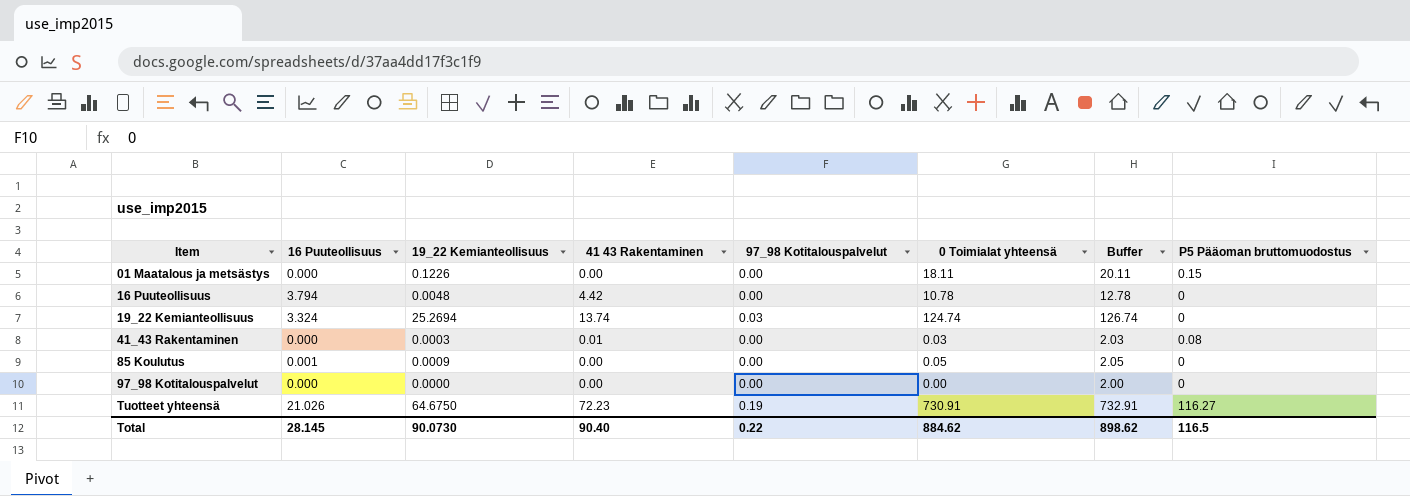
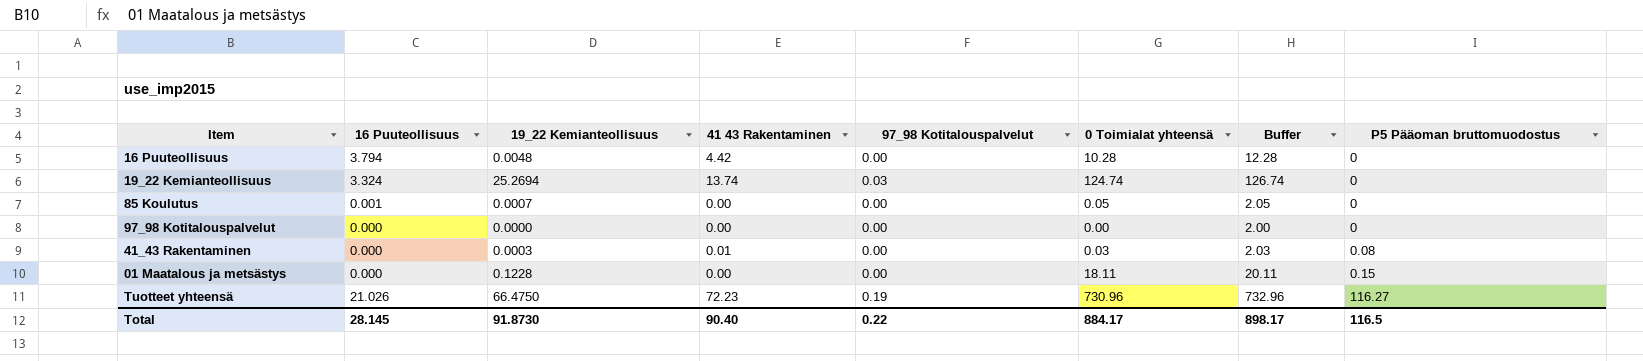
row order: Item ascending -> P5 Pääoman bruttomuodostus ascending
16 Puuteollisuus | 0 Toimialat yhteensä: 10.78 -> 10.28
16 Puuteollisuus | Buffer: 12.78 -> 12.28
85 Koulutus | 19_22 Kemianteollisuus: 0.0009 -> 0.0007
01 Maatalous ja metsästys | 19_22 Kemianteollisuus: 0.1226 -> 0.1228
Tuotteet yhteensä | 19_22 Kemianteollisuus: 64.6750 -> 66.4750
Tuotteet yhteensä | 0 Toimialat yhteensä: 730.91 -> 730.96
Tuotteet yhteensä | Buffer: 732.91 -> 732.96
Total | 19_22 Kemianteollisuus: 90.0730 -> 91.8730
Total | 0 Toimialat yhteensä: 884.62 -> 884.17
Total | Buffer: 898.62 -> 898.17

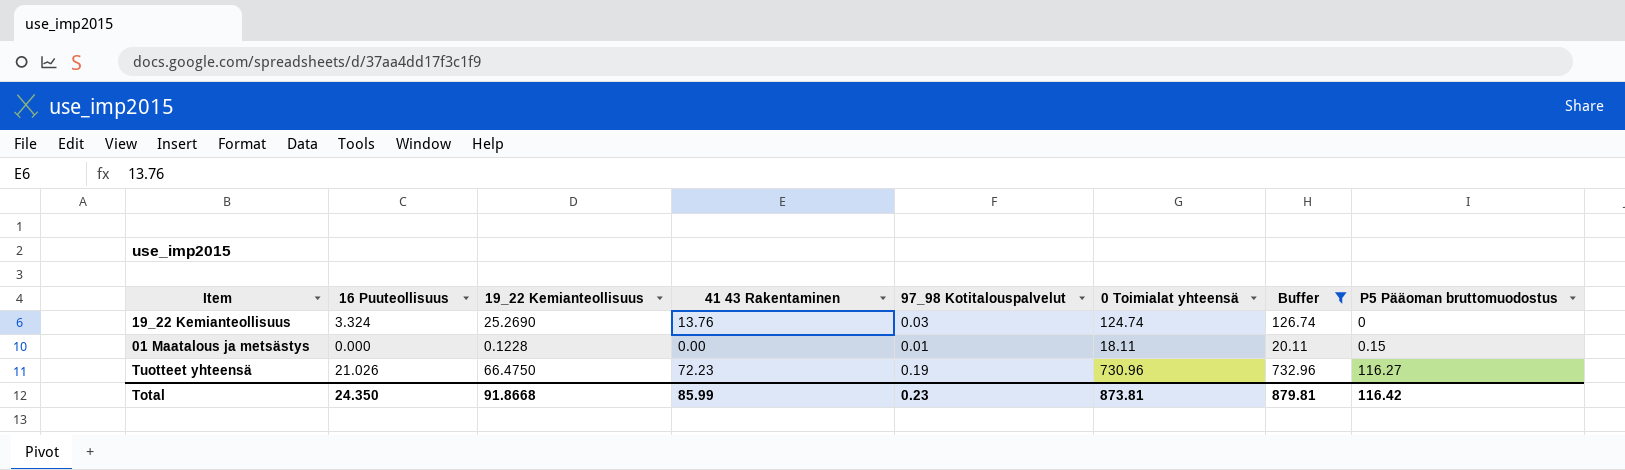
filter: none -> Buffer >= 20.11
19_22 Kemianteollisuus | 19_22 Kemianteollisuus: 25.2694 -> 25.2690
19_22 Kemianteollisuus | 41 43 Rakentaminen: 13.74 -> 13.76
01 Maatalous ja metsästys | 97_98 Kotitalouspalvelut: 0.00 -> 0.01
Total | 16 Puuteollisuus: 28.145 -> 24.350
Total | 19_22 Kemianteollisuus: 91.8730 -> 91.8668
Total | 41 43 Rakentaminen: 90.40 -> 85.99
Total | 97_98 Kotitalouspalvelut: 0.22 -> 0.23
Total | 0 Toimialat yhteensä: 884.17 -> 873.81
Total | Buffer: 898.17 -> 879.81
Total | P5 Pääoman bruttomuodostus: 116.5 -> 116.42

